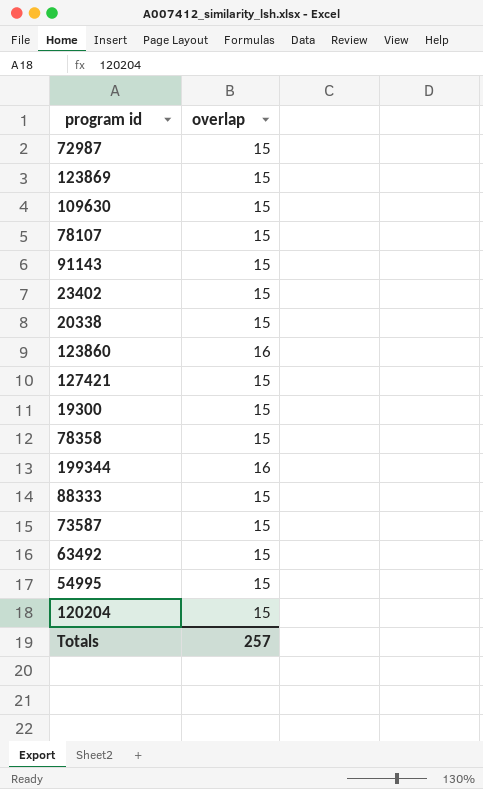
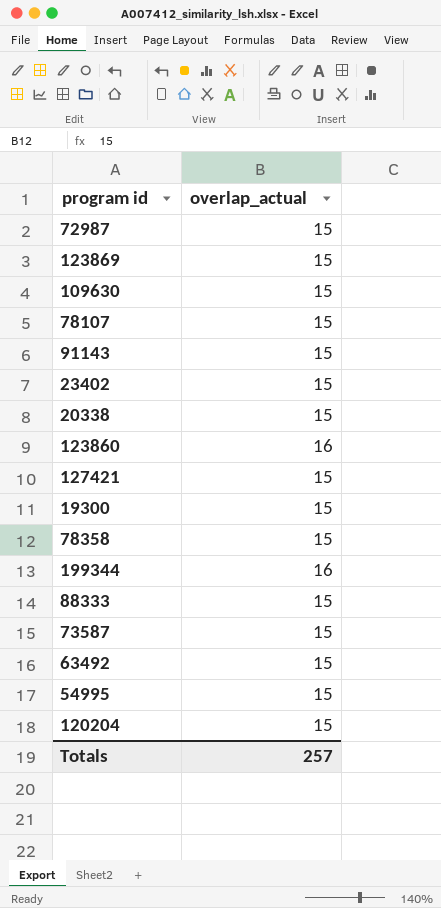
column name: overlap -> overlap_actual

